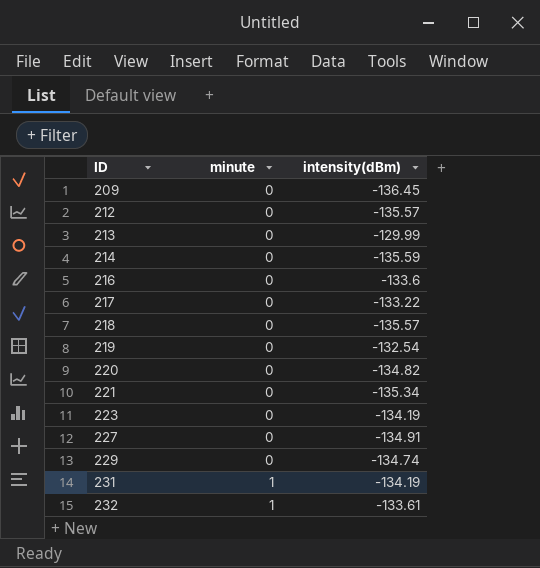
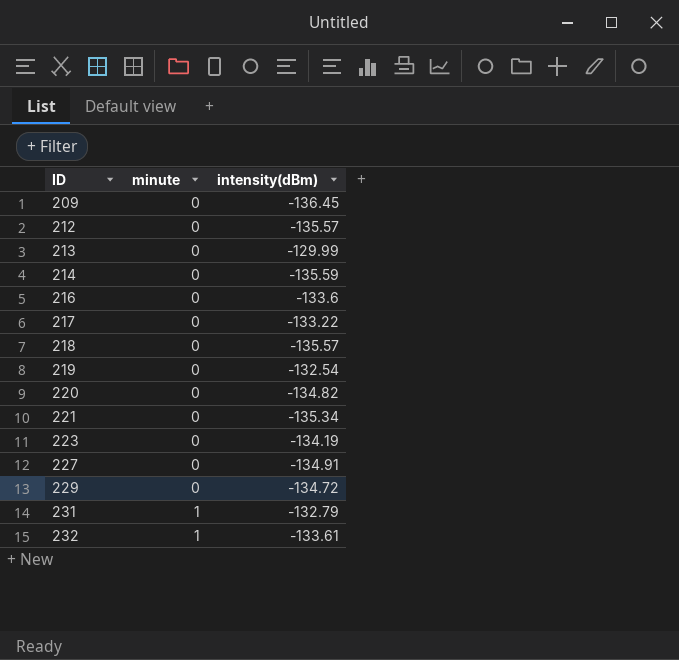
229 | intensity(dBm): -134.74 -> -134.72
231 | intensity(dBm): -134.19 -> -132.79

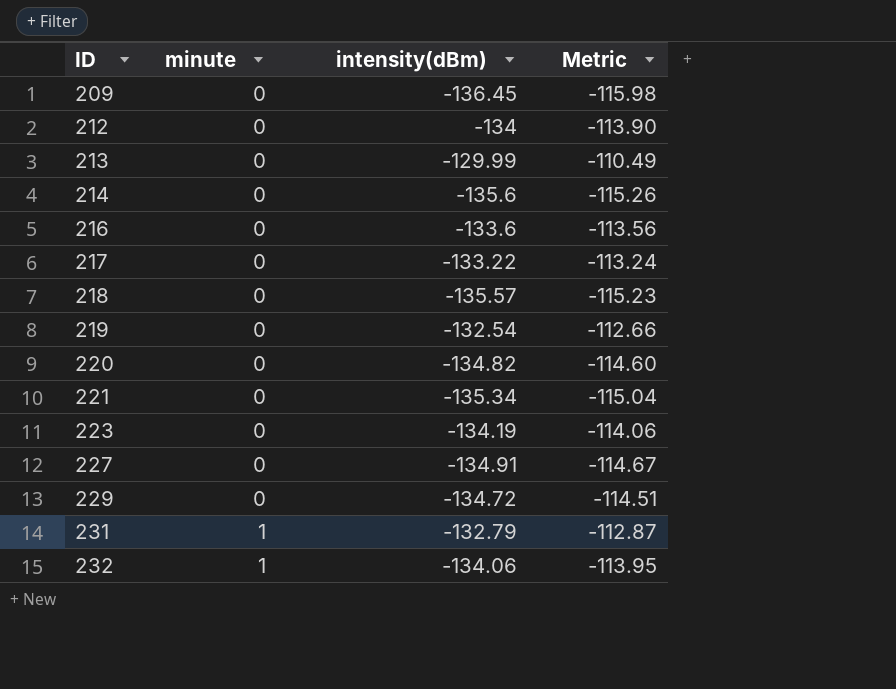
column Metric | formula: none -> [intensity(dBm)] * 0.85
212 | intensity(dBm): -135.57 -> -134
214 | intensity(dBm): -135.59 -> -135.6
232 | intensity(dBm): -133.61 -> -134.06

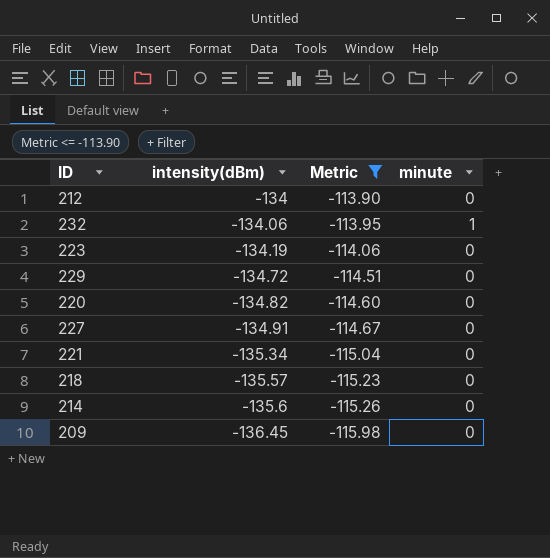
filter: none -> Metric <= -113.90
row order: ID ascending -> intensity(dBm) descending
column minute | position: 2 -> 4

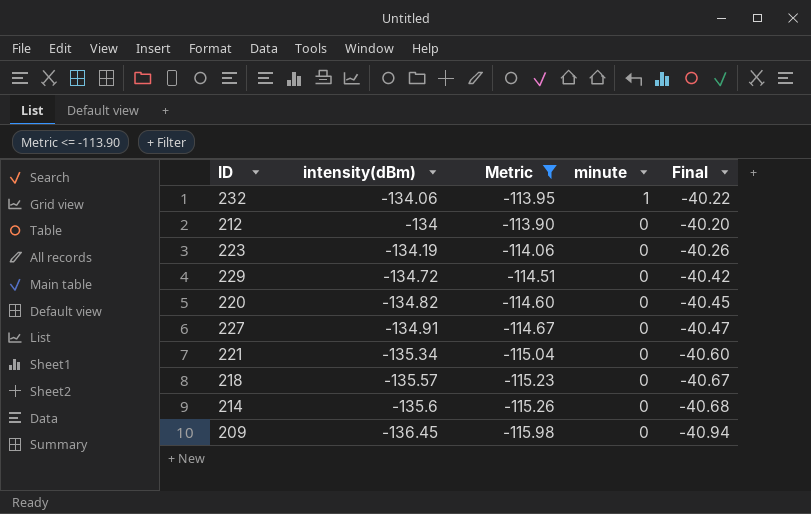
row order: intensity(dBm) descending -> minute descending
column Final | formula: none -> [intensity(dBm)] * 0.3

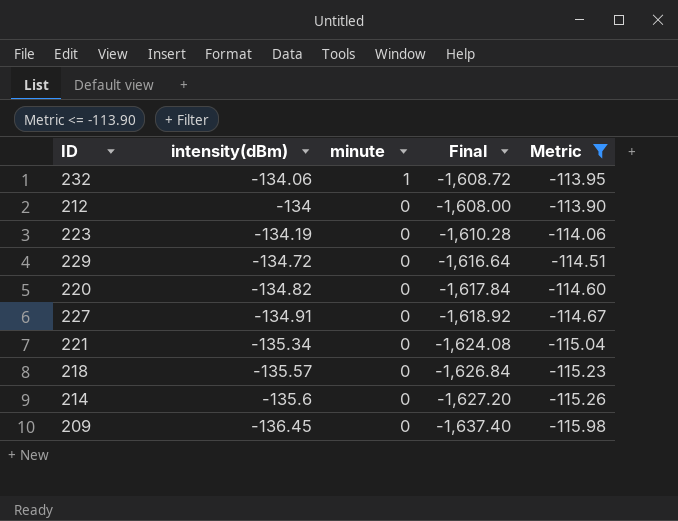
column Final | formula: [intensity(dBm)] * 0.3 -> [intensity(dBm)] * 12
column Metric | position: 3 -> 5

